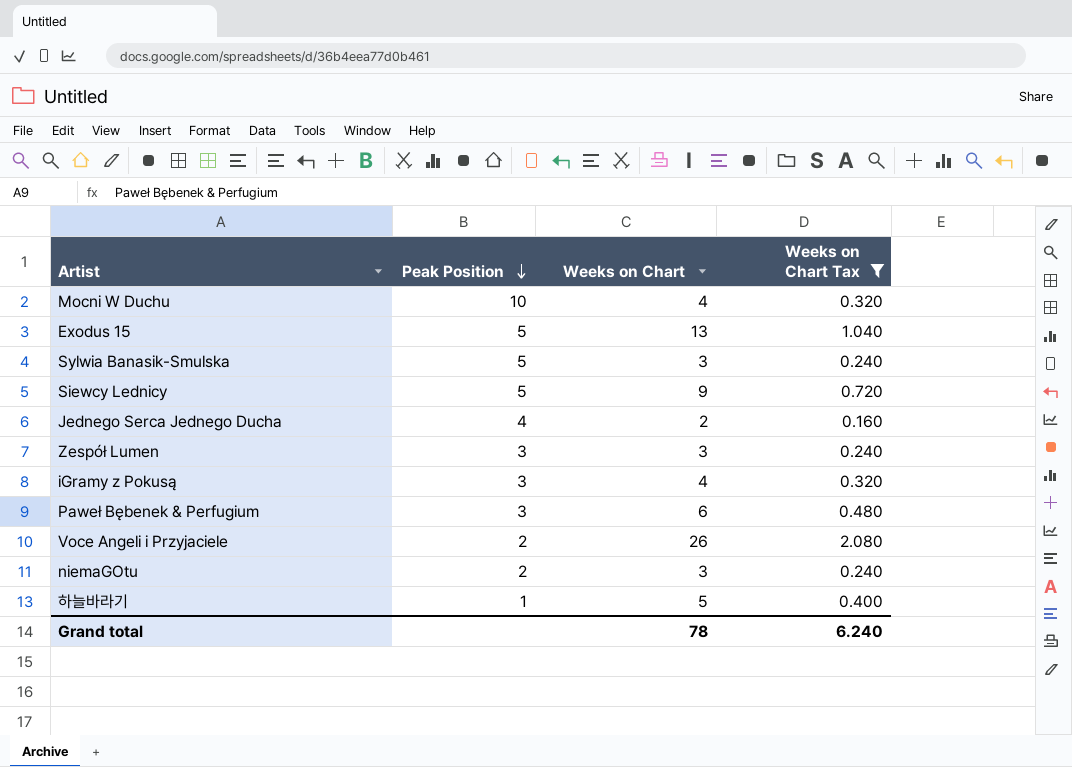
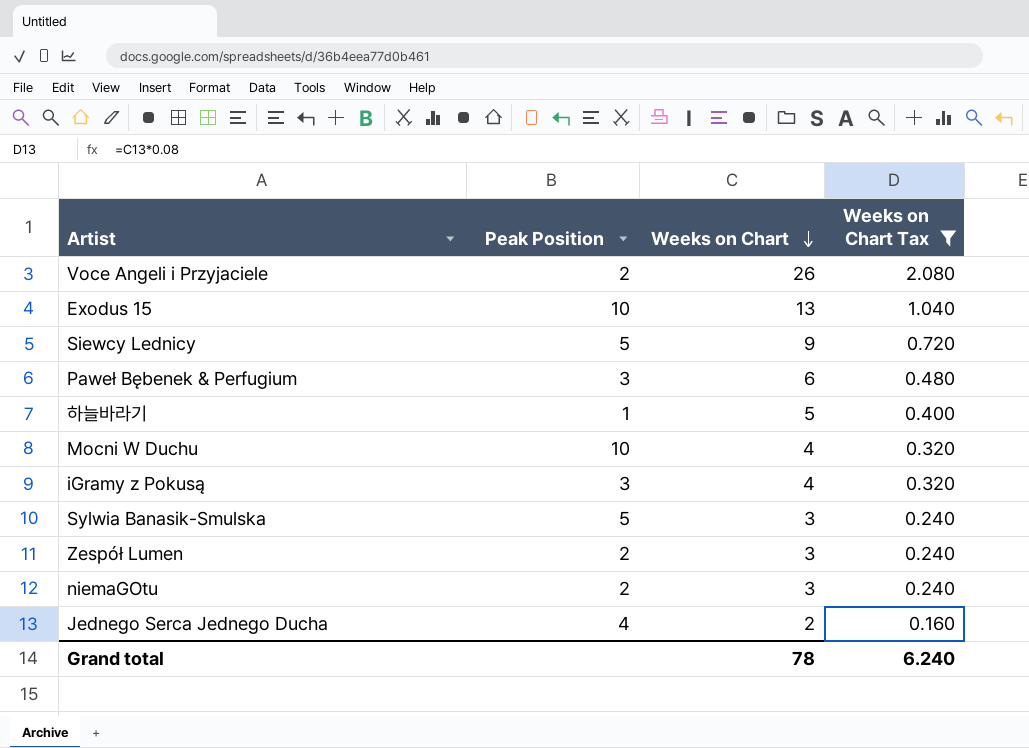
row order: Peak Position descending -> Weeks on Chart descending
Exodus 15 | Peak Position: 5 -> 10
Zespół Lumen | Peak Position: 3 -> 2

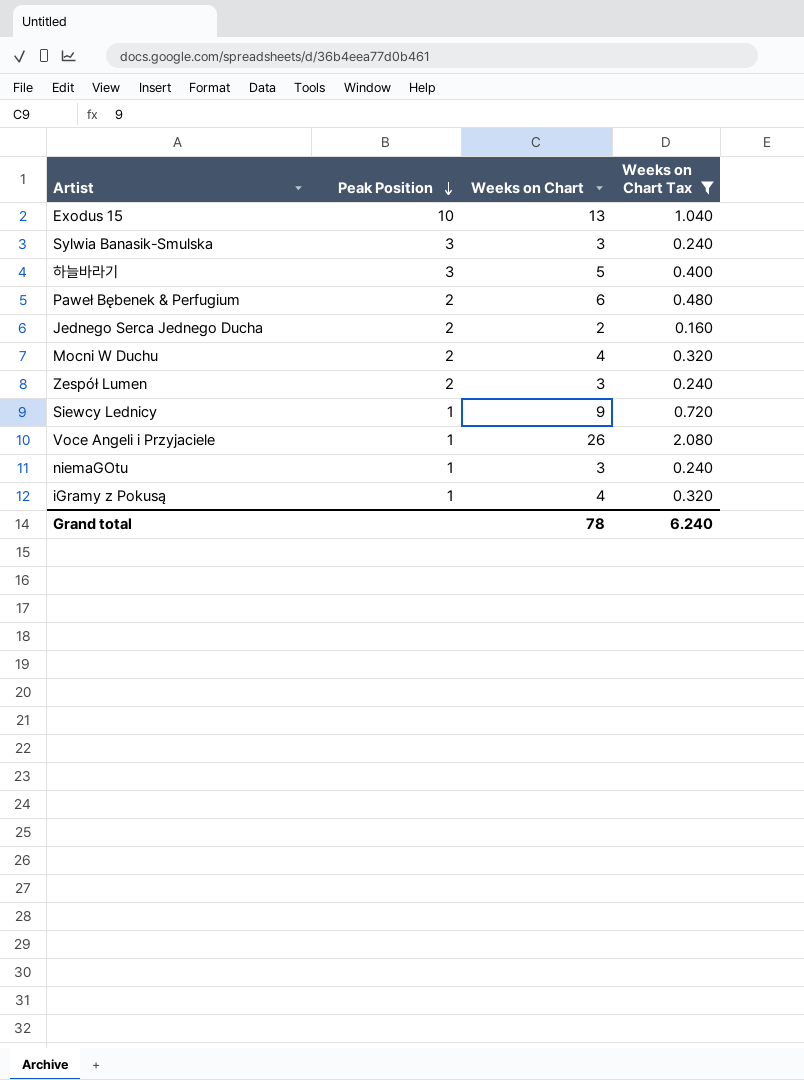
row order: Weeks on Chart descending -> Peak Position descending
Sylwia Banasik-Smulska | Peak Position: 5 -> 3
하늘바라기 | Peak Position: 1 -> 3
Paweł Bębenek & Perfugium | Peak Position: 3 -> 2
Jednego Serca Jednego Ducha | Peak Position: 4 -> 2
Mocni W Duchu | Peak Position: 10 -> 2
Siewcy Lednicy | Peak Position: 5 -> 1
Voce Angeli i Przyjaciele | Peak Position: 2 -> 1
niemaGOtu | Peak Position: 2 -> 1
iGramy z Pokusą | Peak Position: 3 -> 1

